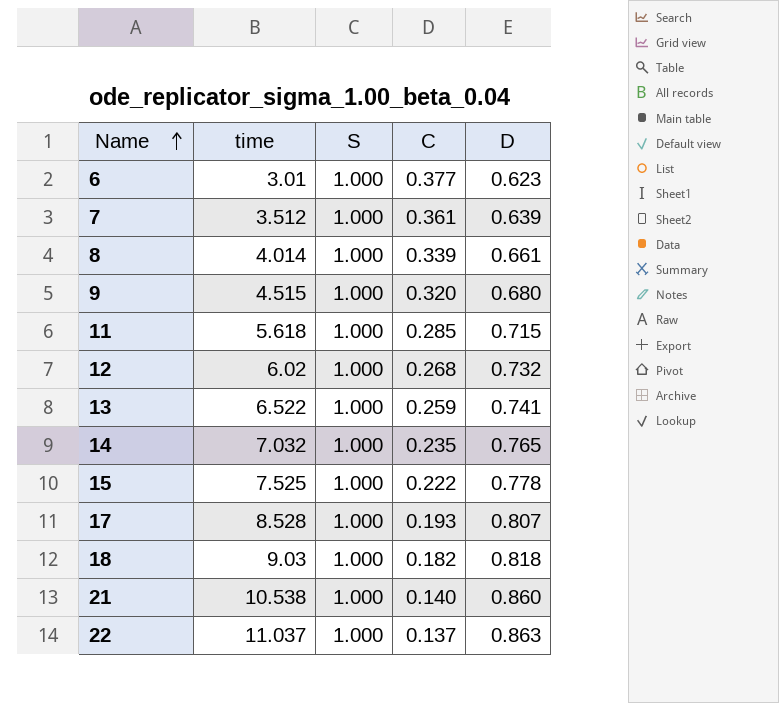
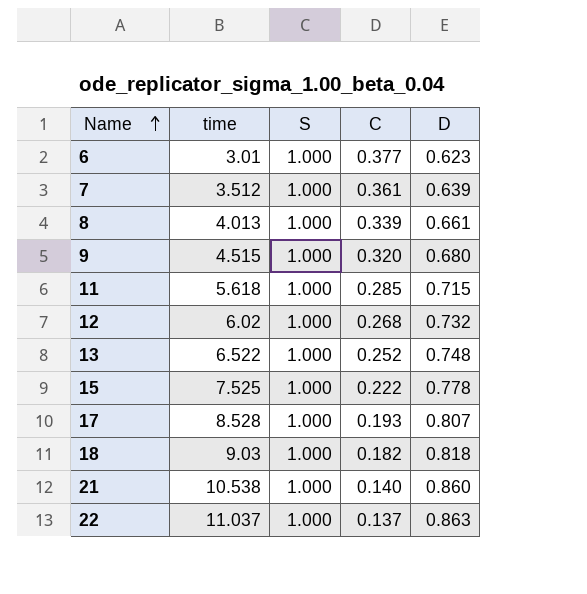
row 14: 7.032 | 1.000 | 0.235 | 0.765 -> none
8 | time: 4.014 -> 4.013
13 | C: 0.259 -> 0.252
13 | D: 0.741 -> 0.748

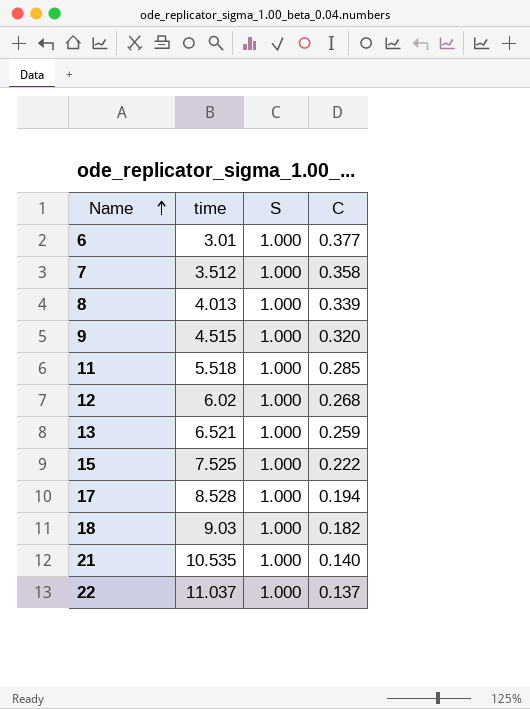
column D | formula: [S] - [C] -> none
7 | C: 0.361 -> 0.358
11 | time: 5.618 -> 5.518
13 | time: 6.522 -> 6.521
13 | C: 0.252 -> 0.259
17 | C: 0.193 -> 0.194
21 | time: 10.538 -> 10.535

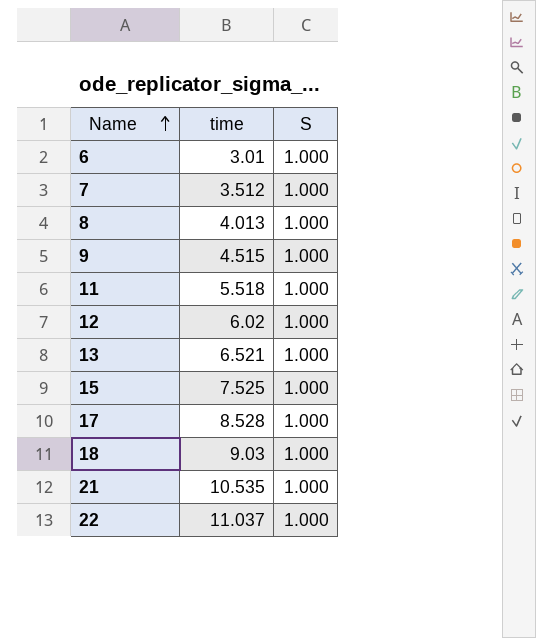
column C | position: 4 -> none

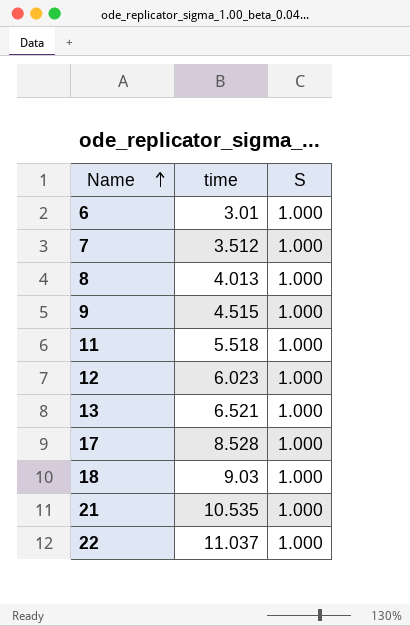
row 15: 7.525 | 1.000 -> none
12 | time: 6.02 -> 6.023

